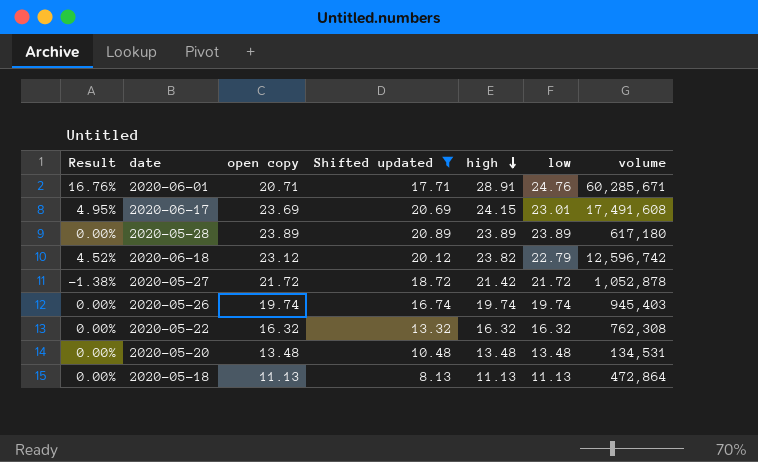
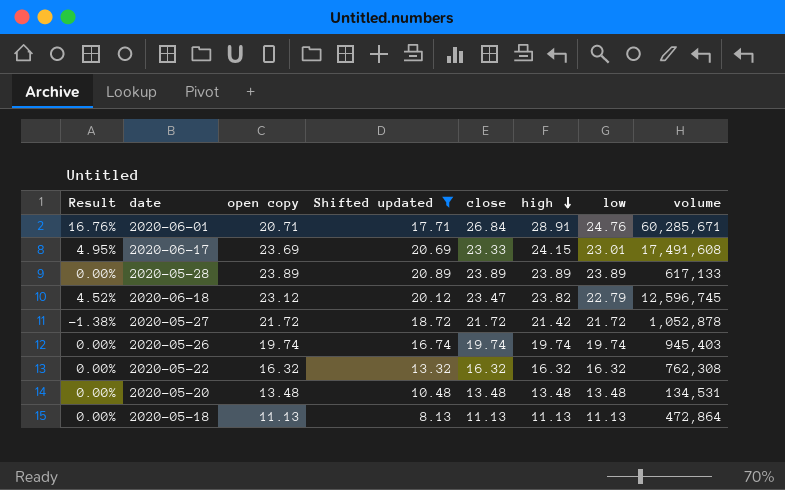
column close | position: none -> 5
2020-05-28 | volume: 617,180 -> 617,133
2020-06-18 | volume: 12,596,742 -> 12,596,745

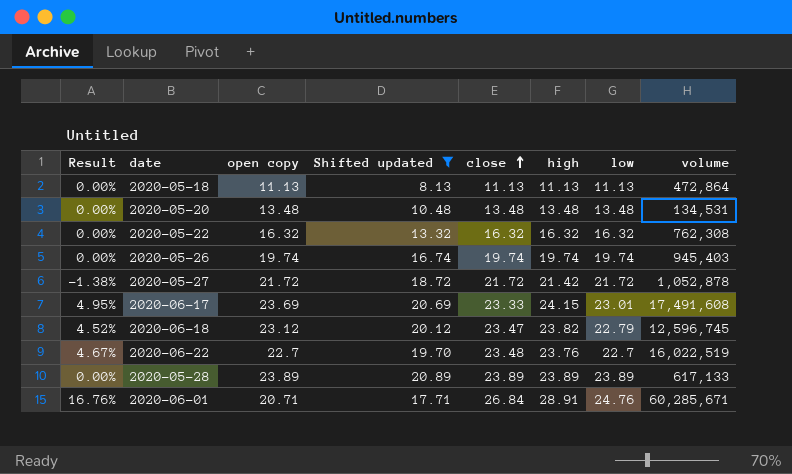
row order: high descending -> close ascending
row 2020-06-22: none -> 4.67% | 22.7 | 19.70 | 23.48 | 23.76 | 22.7 | 16,022,519

